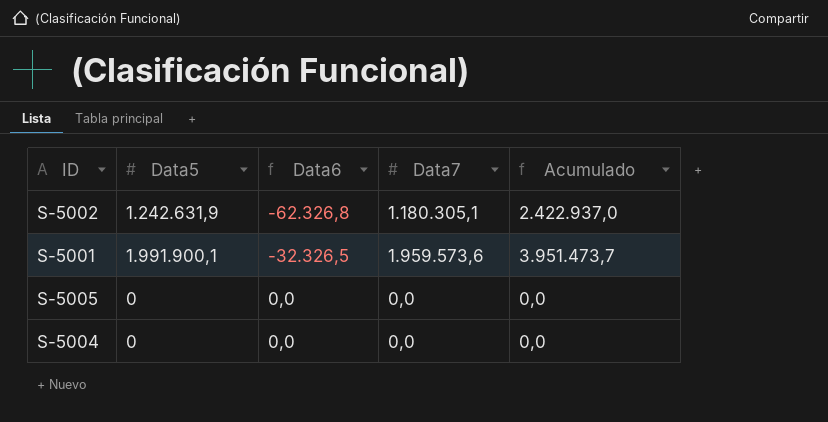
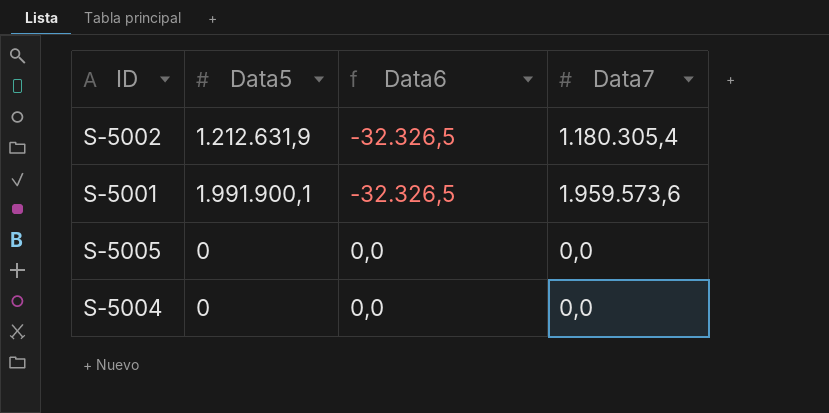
column Acumulado | formula: [Data5] + [Data7] -> none
S-5002 | Data5: 1.242.631,9 -> 1.212.631,9
S-5002 | Data6: -62.326,8 -> -32.326,5
S-5002 | Data7: 1.180.305,1 -> 1.180.305,4

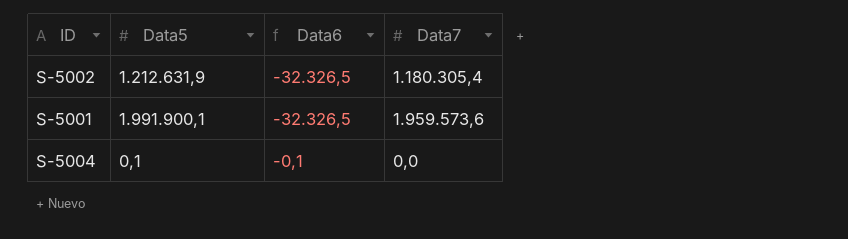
row S-5005: 0 | 0,0 | 0,0 -> none
S-5004 | Data5: 0 -> 0,1
S-5004 | Data6: 0,0 -> -0,1

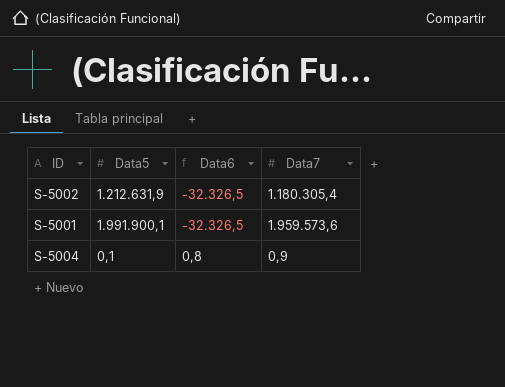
S-5004 | Data6: -0,1 -> 0,8
S-5004 | Data7: 0,0 -> 0,9

